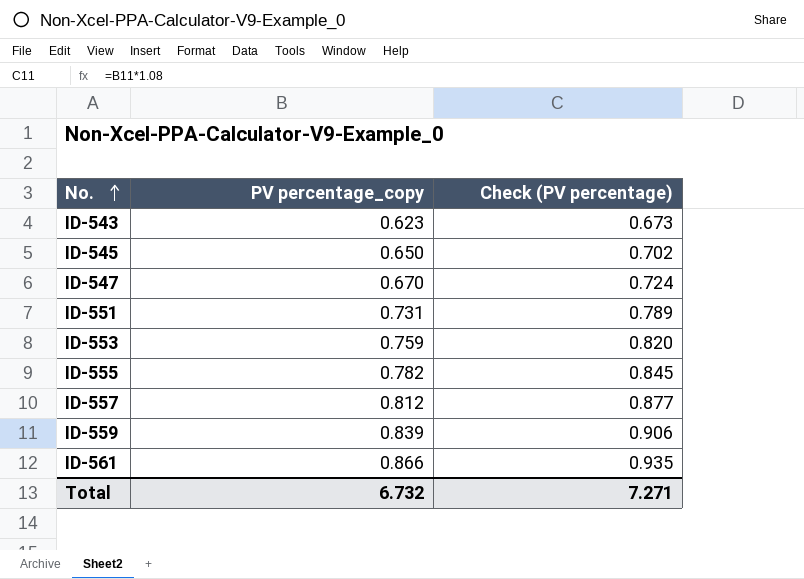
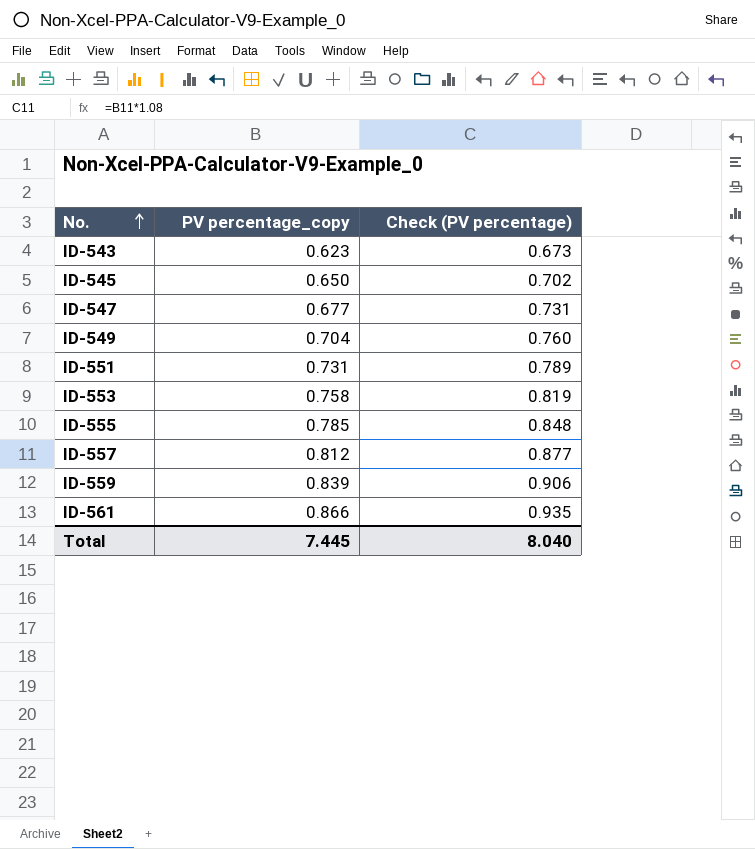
ID-547 | PV percentage_copy: 0.670 -> 0.677
ID-547 | Check (PV percentage): 0.724 -> 0.731
row ID-549: none -> 0.704 | 0.760
ID-553 | PV percentage_copy: 0.759 -> 0.758
ID-553 | Check (PV percentage): 0.820 -> 0.819
ID-555 | PV percentage_copy: 0.782 -> 0.785
ID-555 | Check (PV percentage): 0.845 -> 0.848
Total | PV percentage_copy: 6.732 -> 7.445
Total | Check (PV percentage): 7.271 -> 8.040

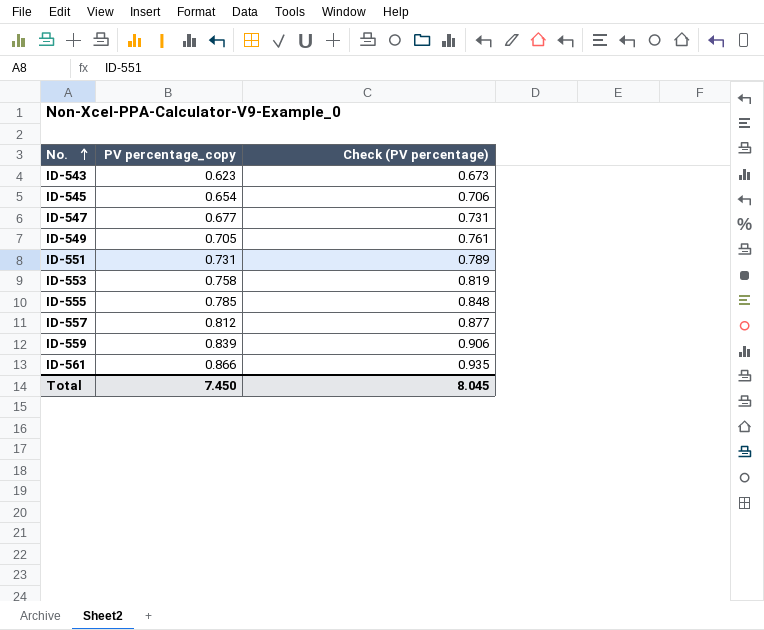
ID-545 | PV percentage_copy: 0.650 -> 0.654
ID-545 | Check (PV percentage): 0.702 -> 0.706
ID-549 | PV percentage_copy: 0.704 -> 0.705
ID-549 | Check (PV percentage): 0.760 -> 0.761
Total | PV percentage_copy: 7.445 -> 7.450
Total | Check (PV percentage): 8.040 -> 8.045

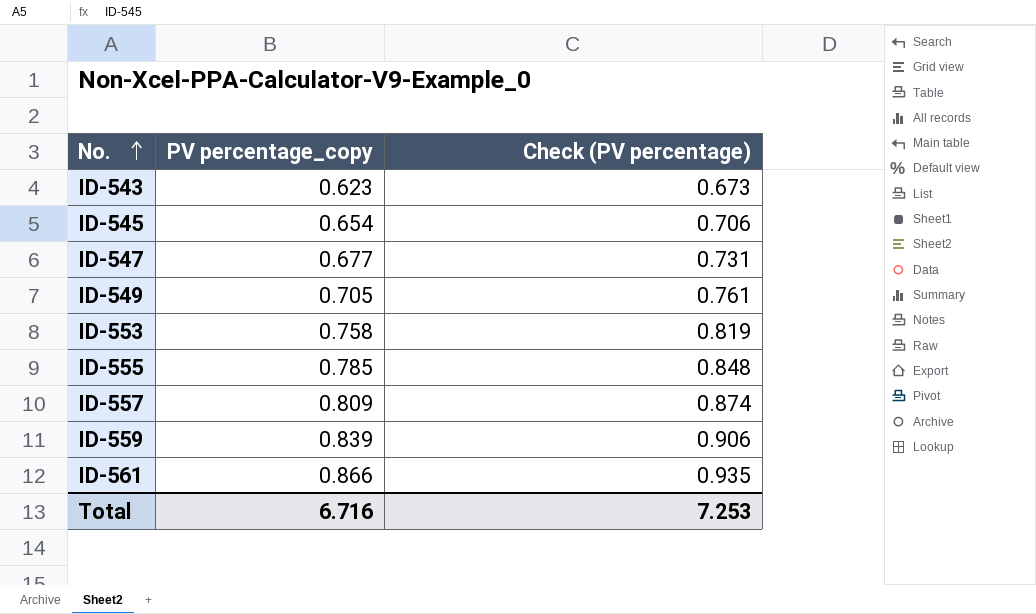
row ID-551: 0.731 | 0.789 -> none
ID-557 | PV percentage_copy: 0.812 -> 0.809
ID-557 | Check (PV percentage): 0.877 -> 0.874
Total | PV percentage_copy: 7.450 -> 6.716
Total | Check (PV percentage): 8.045 -> 7.253

